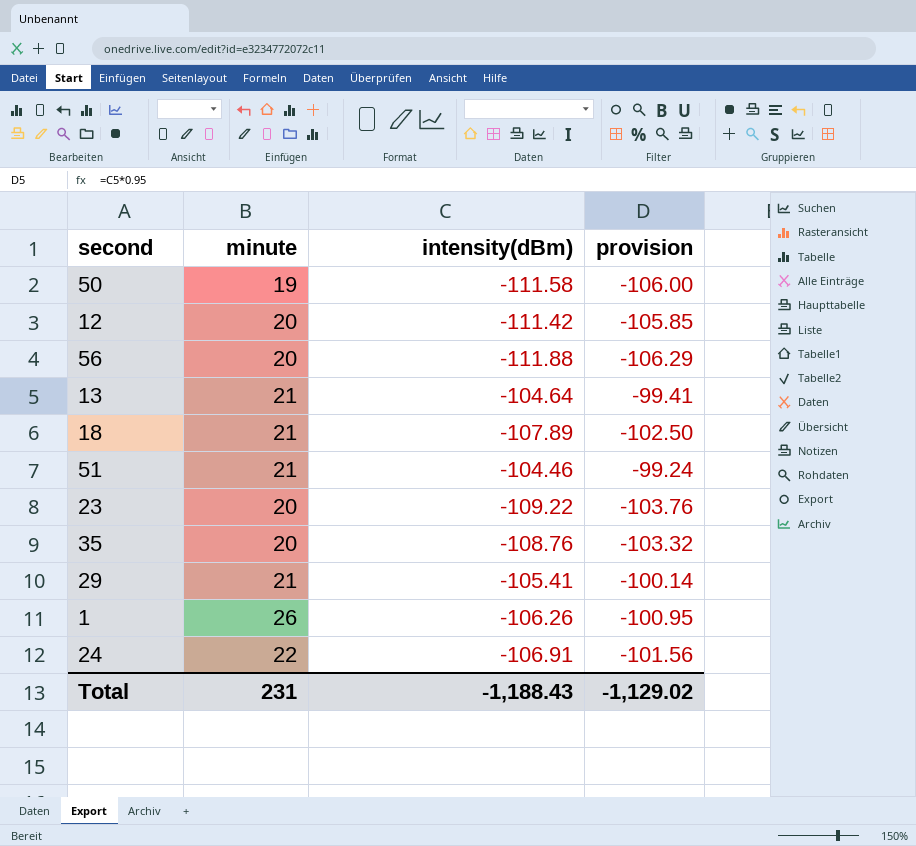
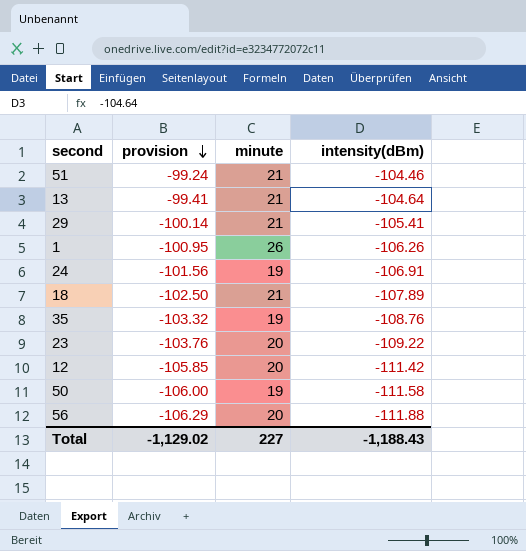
row order: none -> provision descending
column provision | position: 4 -> 2
24 | minute: 22 -> 19
35 | minute: 20 -> 19
Total | minute: 231 -> 227

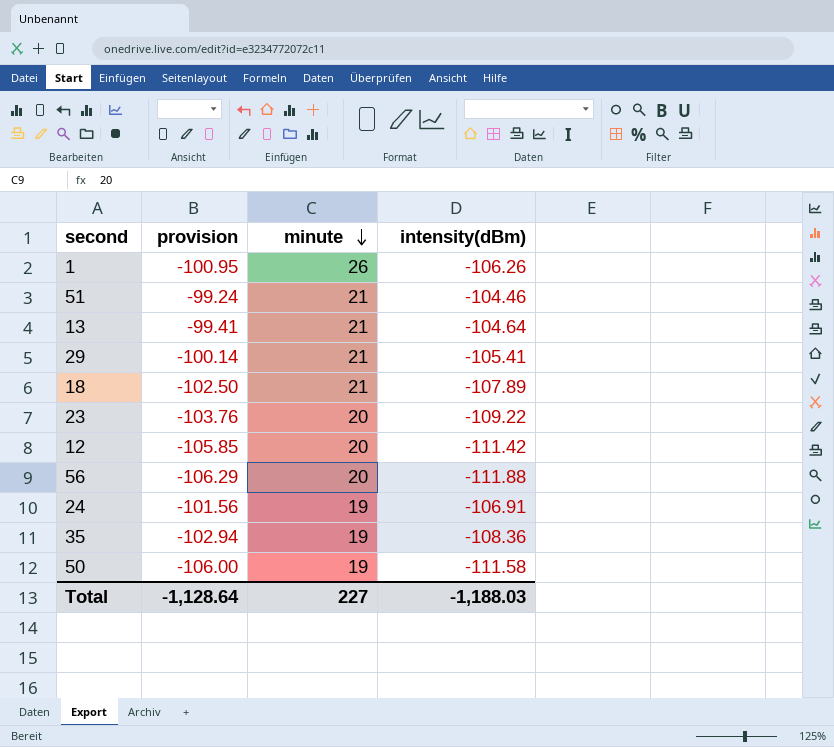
row order: provision descending -> minute descending
35 | provision: -103.32 -> -102.94
35 | intensity(dBm): -108.76 -> -108.36
Total | provision: -1,129.02 -> -1,128.64
Total | intensity(dBm): -1,188.43 -> -1,188.03

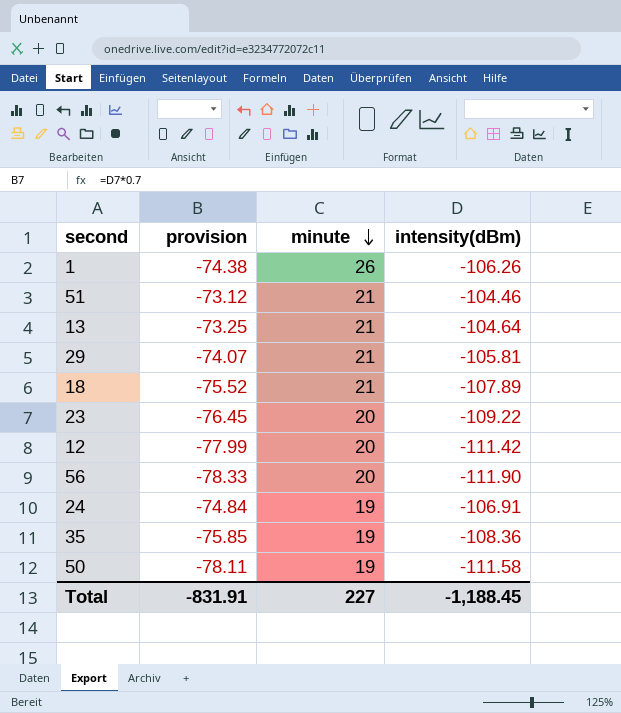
column provision | formula: [intensity(dBm)] * 0.95 -> [intensity(dBm)] * 0.7
29 | intensity(dBm): -105.41 -> -105.81
56 | intensity(dBm): -111.88 -> -111.90
Total | provision: -1,128.64 -> -831.91
Total | intensity(dBm): -1,188.03 -> -1,188.45

